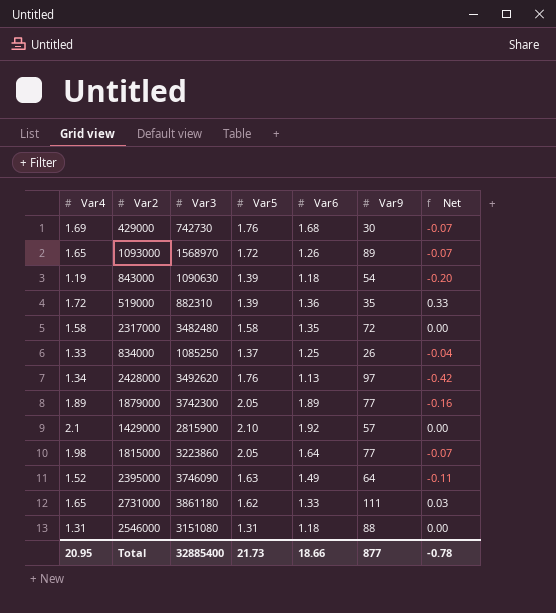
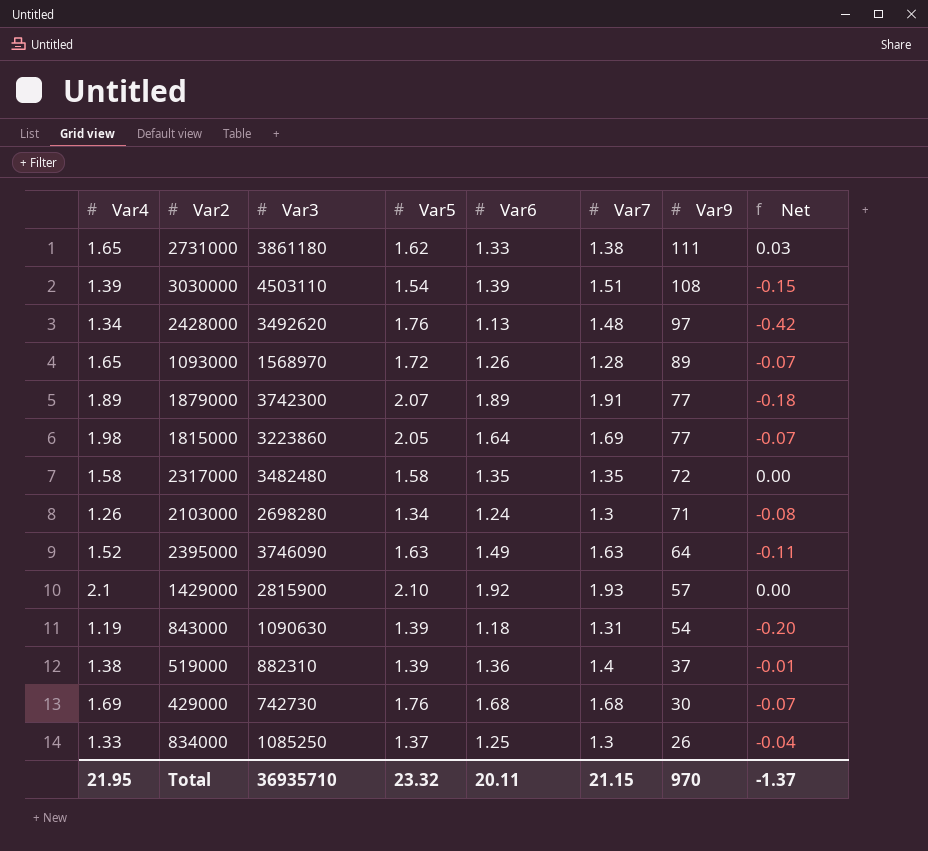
row order: none -> Var9 descending
column Var7 | position: none -> 6
row 2546000: 1.31 | 3151080 | 1.31 | 1.18 | 88 | 0.00 -> none
row 3030000: none -> 1.39 | 4503110 | 1.54 | 1.39 | 1.51 | 108 | -0.15
1879000 | Var5: 2.05 -> 2.07
1879000 | Net: -0.16 -> -0.18
row 2103000: none -> 1.26 | 2698280 | 1.34 | 1.24 | 1.3 | 71 | -0.08
519000 | Var4: 1.72 -> 1.38
519000 | Var9: 35 -> 37
519000 | Net: 0.33 -> -0.01
Total | Var4: 20.95 -> 21.95
Total | Var3: 32885400 -> 36935710
Total | Var5: 21.73 -> 23.32
Total | Var6: 18.66 -> 20.11
Total | Var9: 877 -> 970
Total | Net: -0.78 -> -1.37

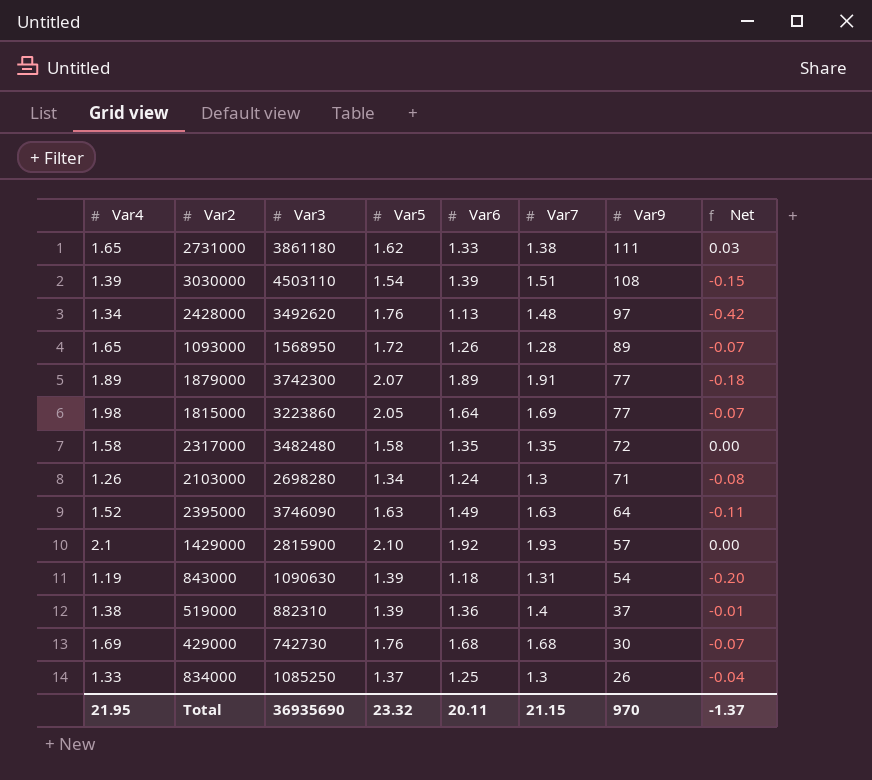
1093000 | Var3: 1568970 -> 1568950
Total | Var3: 36935710 -> 36935690

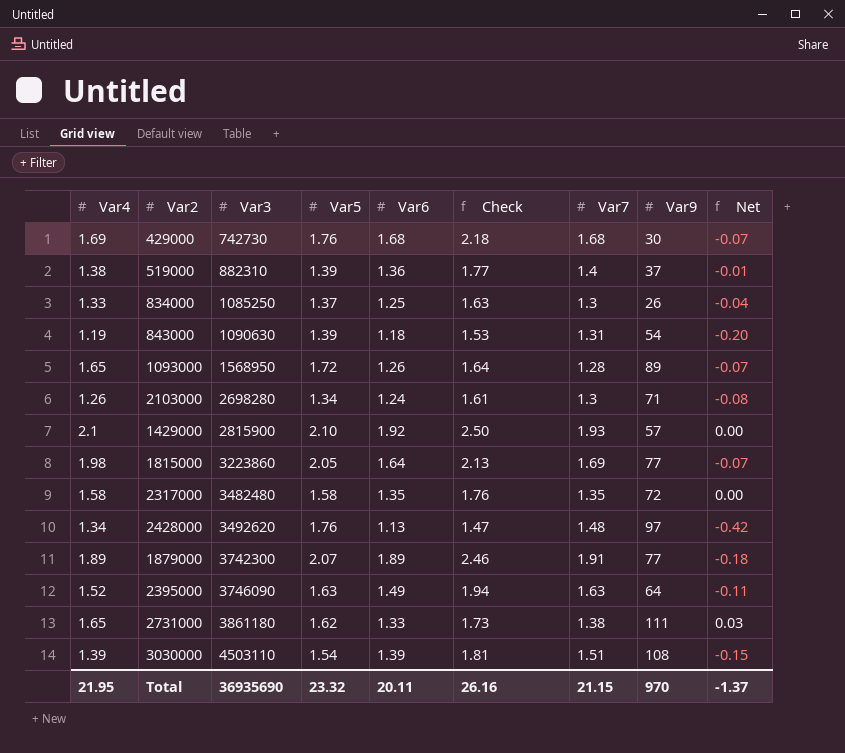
row order: Var9 descending -> Var3 ascending
column Check | formula: none -> [Var6] * 1.3

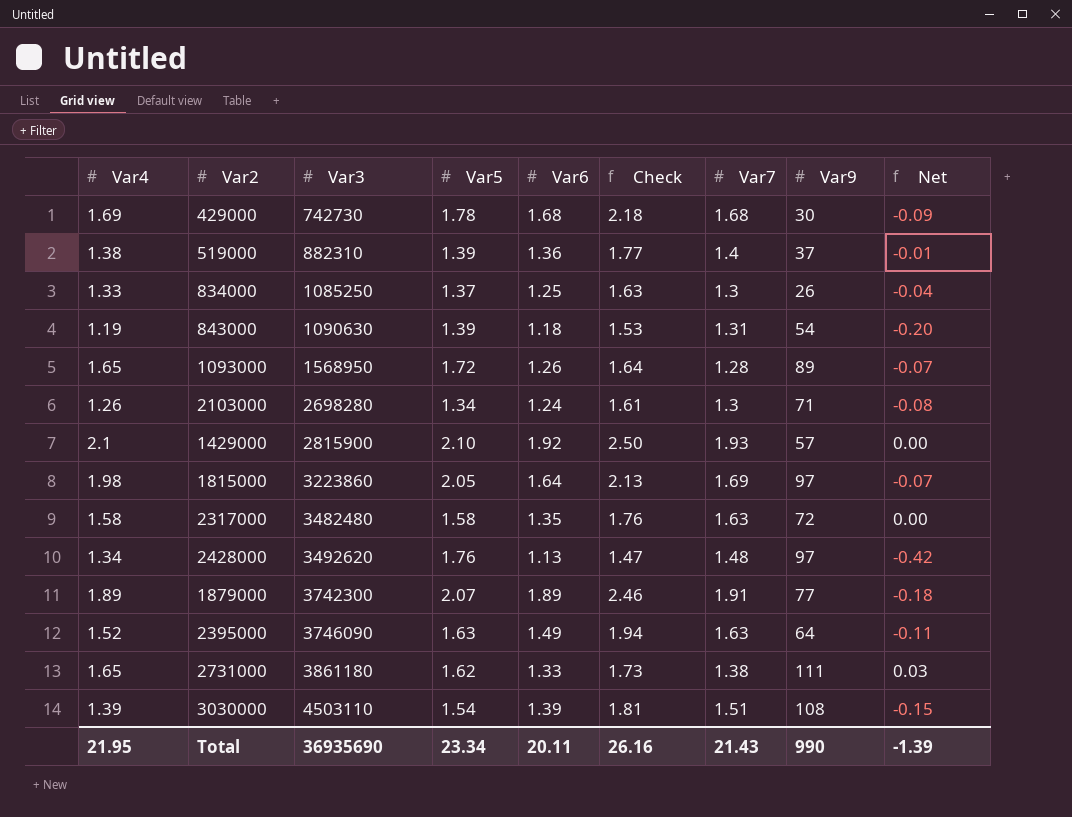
429000 | Var5: 1.76 -> 1.78
429000 | Net: -0.07 -> -0.09
1815000 | Var9: 77 -> 97
2317000 | Var7: 1.35 -> 1.63
Total | Var5: 23.32 -> 23.34
Total | Var7: 21.15 -> 21.43
Total | Var9: 970 -> 990
Total | Net: -1.37 -> -1.39

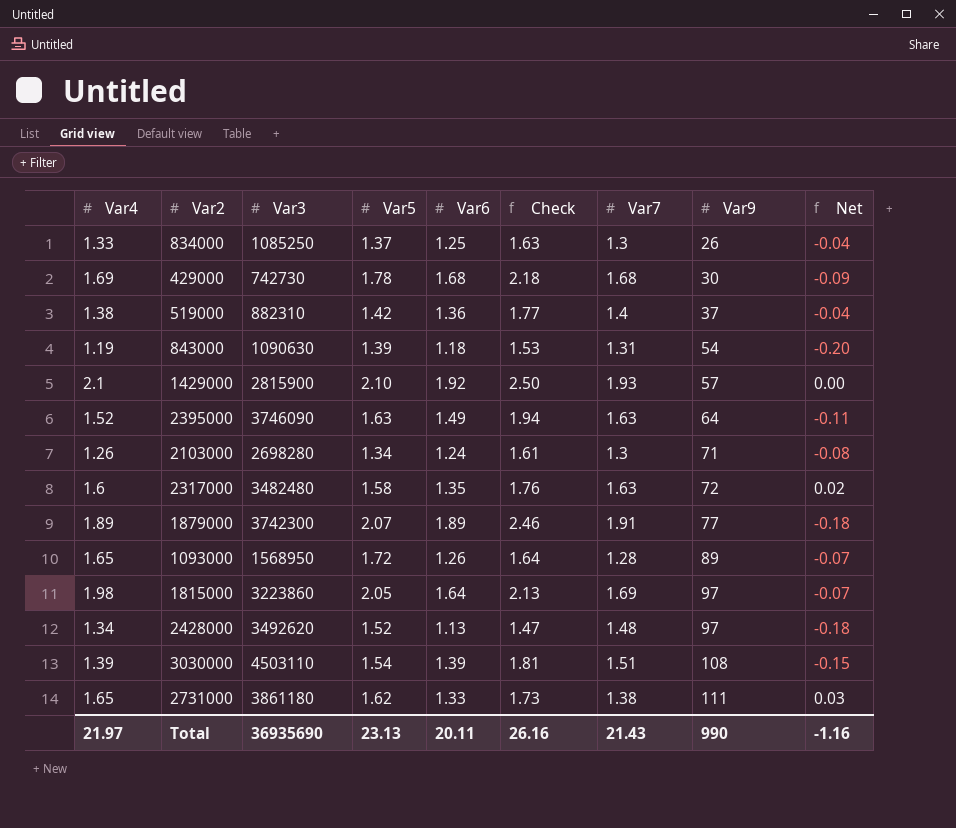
row order: Var3 ascending -> Var9 ascending
519000 | Var5: 1.39 -> 1.42
519000 | Net: -0.01 -> -0.04
2317000 | Var4: 1.58 -> 1.6
2317000 | Net: 0.00 -> 0.02
2428000 | Var5: 1.76 -> 1.52
2428000 | Net: -0.42 -> -0.18
Total | Var4: 21.95 -> 21.97
Total | Var5: 23.34 -> 23.13
Total | Net: -1.39 -> -1.16

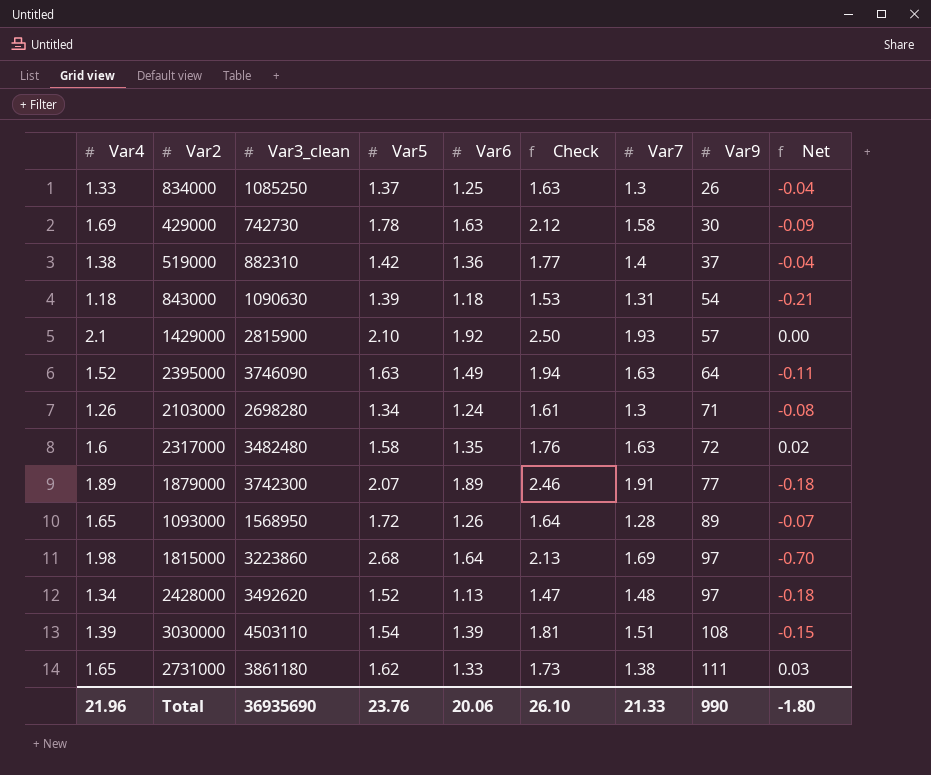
column name: Var3 -> Var3_clean
429000 | Var6: 1.68 -> 1.63
429000 | Check: 2.18 -> 2.12
429000 | Var7: 1.68 -> 1.58
843000 | Var4: 1.19 -> 1.18
843000 | Net: -0.20 -> -0.21
1815000 | Var5: 2.05 -> 2.68
1815000 | Net: -0.07 -> -0.70
Total | Var4: 21.97 -> 21.96
Total | Var5: 23.13 -> 23.76
Total | Var6: 20.11 -> 20.06
Total | Check: 26.16 -> 26.10
Total | Var7: 21.43 -> 21.33
Total | Net: -1.16 -> -1.80

